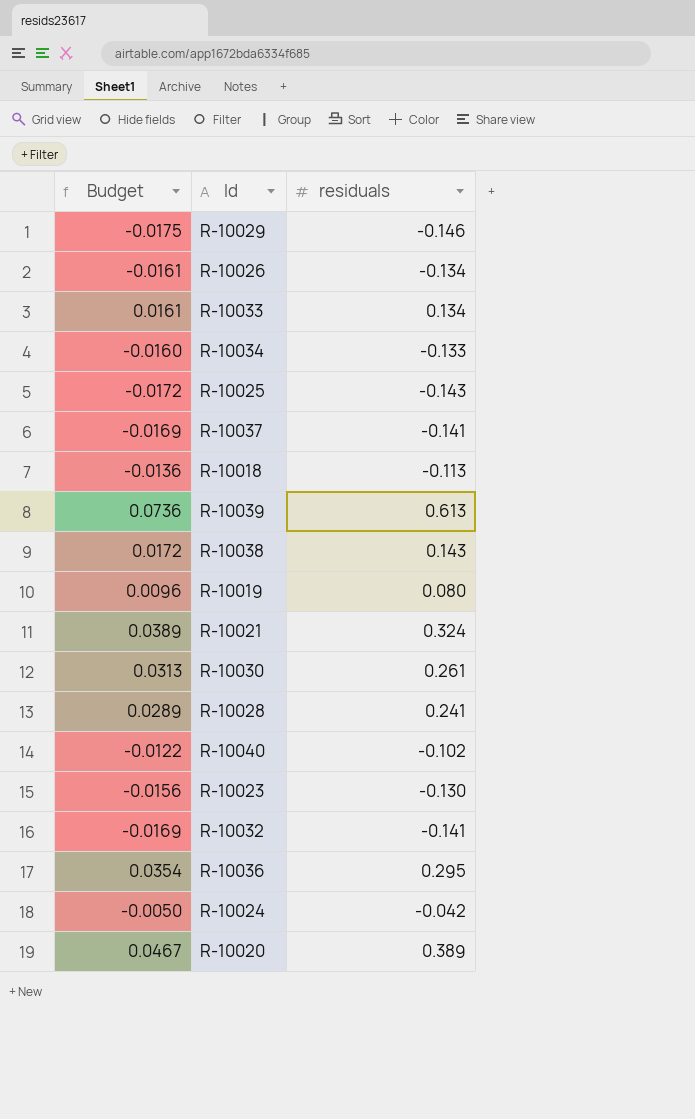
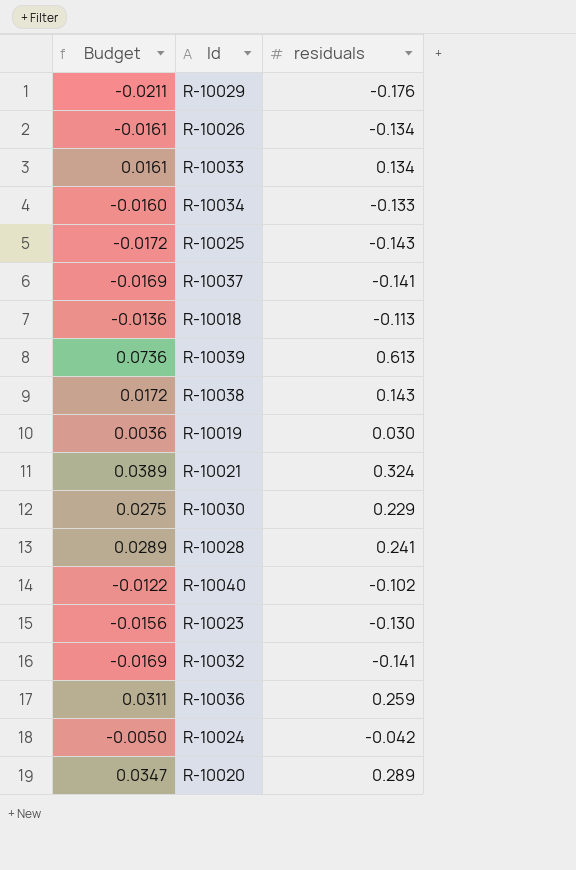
R-10029 | Budget: -0.0175 -> -0.0211
R-10029 | residuals: -0.146 -> -0.176
R-10019 | Budget: 0.0096 -> 0.0036
R-10019 | residuals: 0.080 -> 0.030
R-10030 | Budget: 0.0313 -> 0.0275
R-10030 | residuals: 0.261 -> 0.229
R-10036 | Budget: 0.0354 -> 0.0311
R-10036 | residuals: 0.295 -> 0.259
R-10020 | Budget: 0.0467 -> 0.0347
R-10020 | residuals: 0.389 -> 0.289

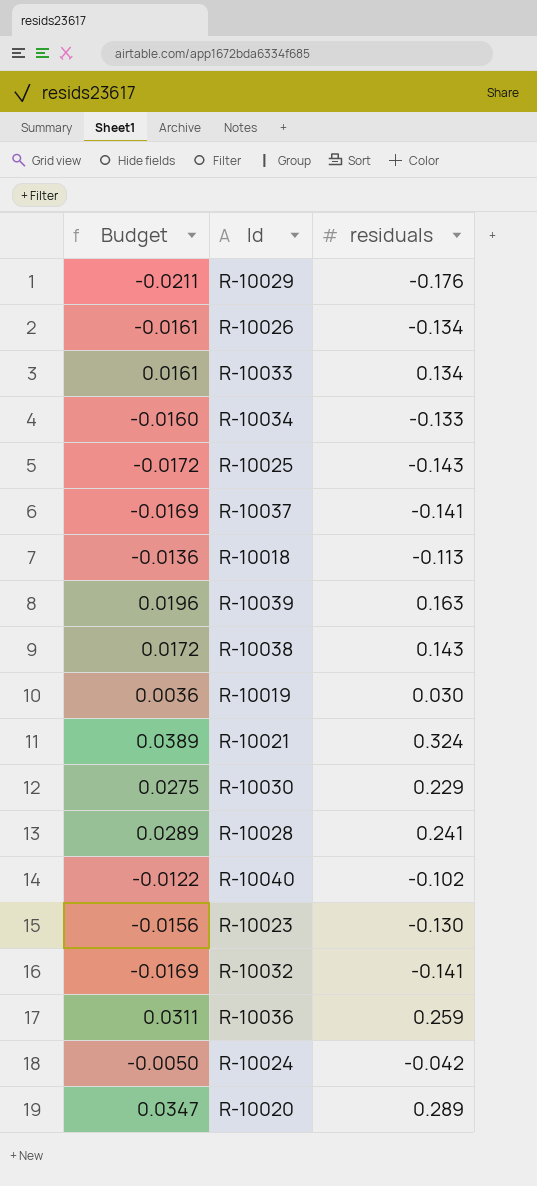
R-10039 | Budget: 0.0736 -> 0.0196
R-10039 | residuals: 0.613 -> 0.163

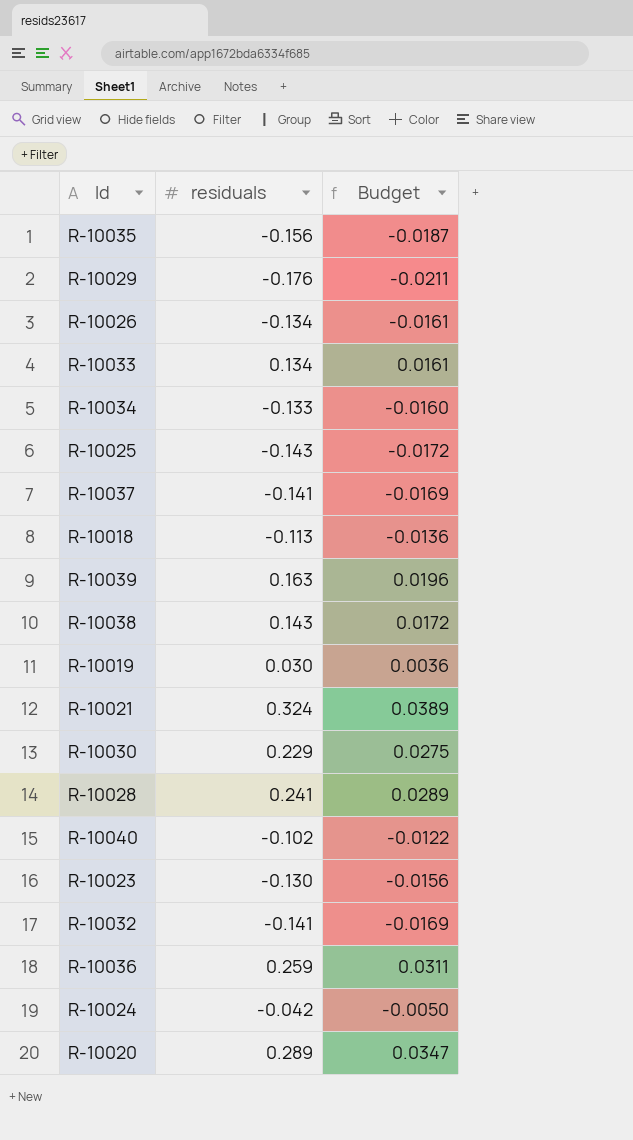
column Budget | position: 1 -> 3
row R-10035: none -> -0.156 | -0.0187

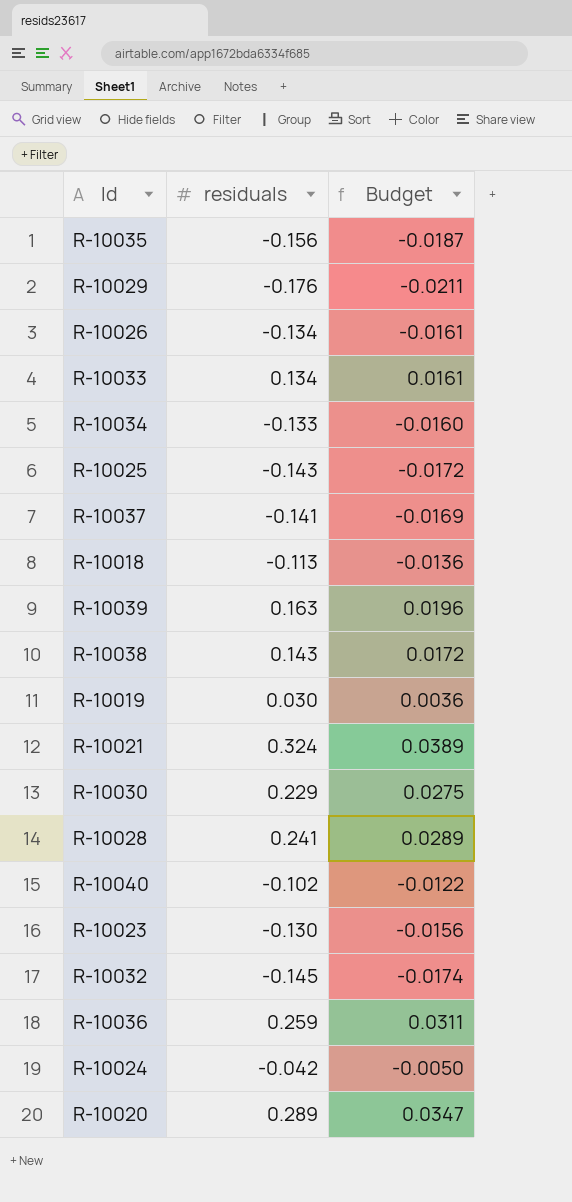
R-10032 | residuals: -0.141 -> -0.145
R-10032 | Budget: -0.0169 -> -0.0174

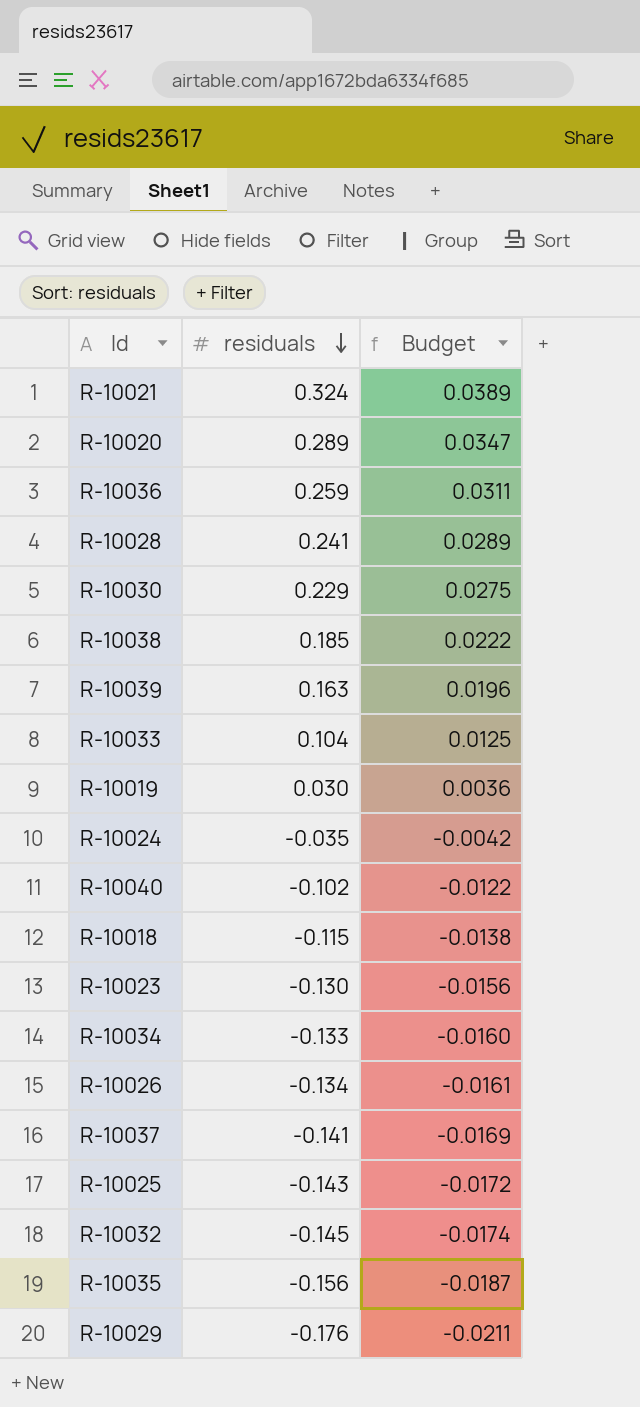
row order: none -> residuals descending
R-10038 | residuals: 0.143 -> 0.185
R-10038 | Budget: 0.0172 -> 0.0222
R-10033 | residuals: 0.134 -> 0.104
R-10033 | Budget: 0.0161 -> 0.0125
R-10024 | residuals: -0.042 -> -0.035
R-10024 | Budget: -0.0050 -> -0.0042
R-10018 | residuals: -0.113 -> -0.115
R-10018 | Budget: -0.0136 -> -0.0138

